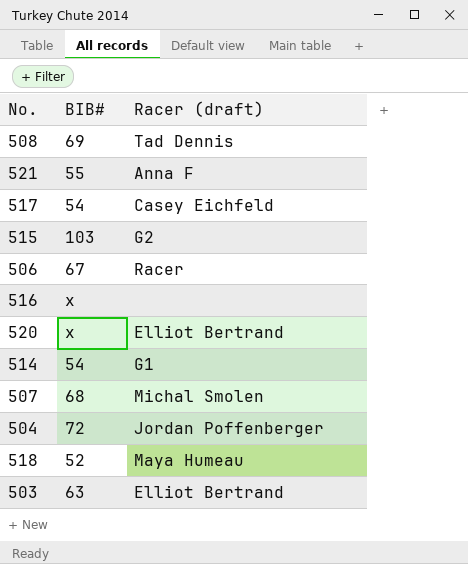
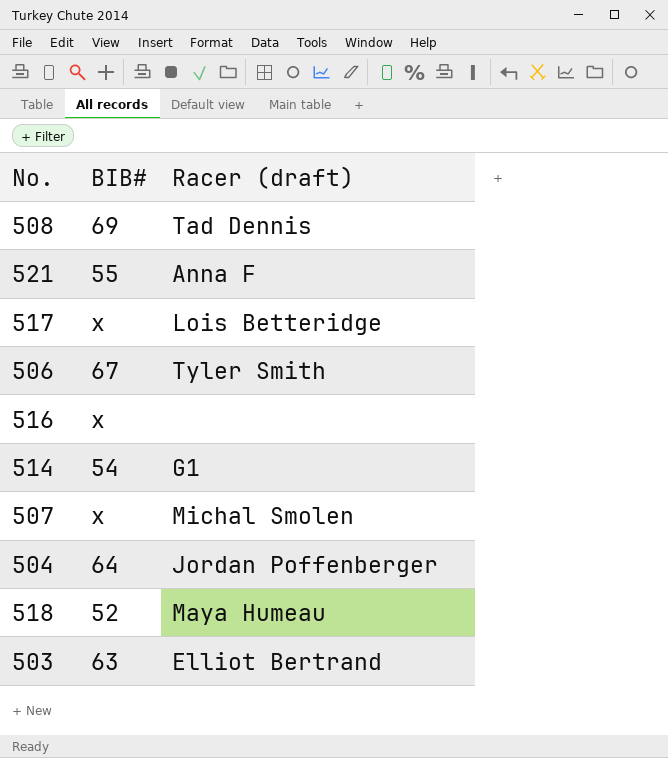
row 515: 103 | G2 -> none
row 520: x | Elliot Bertrand -> none
517 | BIB#: 54 -> x
517 | Racer (draft): Casey Eichfeld -> Lois Betteridge
506 | Racer (draft): Racer -> Tyler Smith
507 | BIB#: 68 -> x
504 | BIB#: 72 -> 64

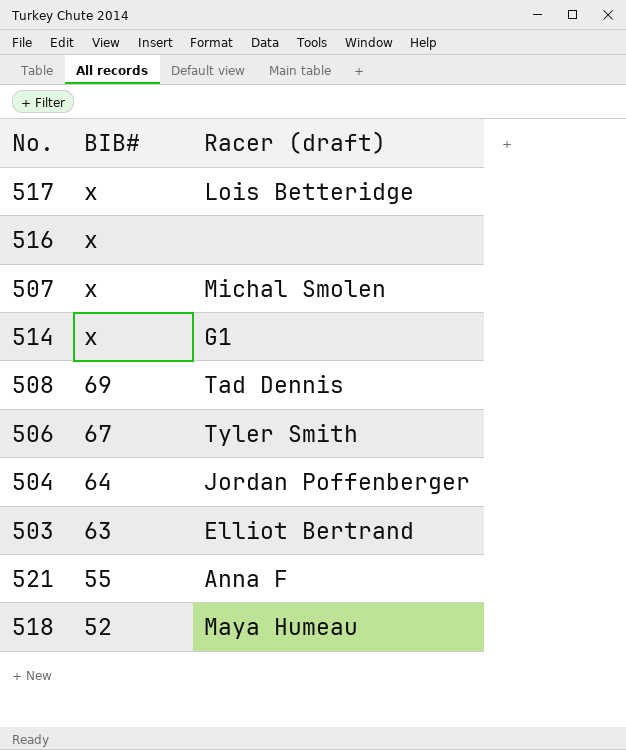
row order: none -> BIB# descending
514 | BIB#: 54 -> x

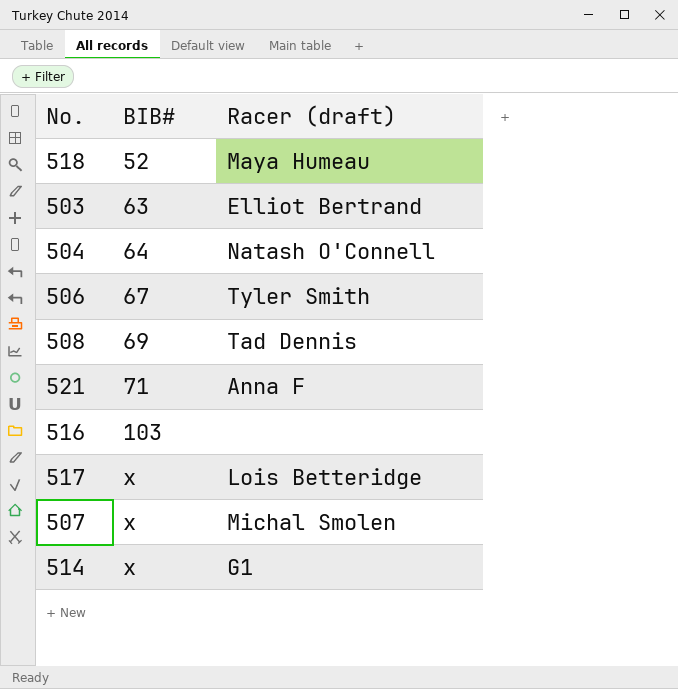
row order: BIB# descending -> BIB# ascending
504 | Racer (draft): Jordan Poffenberger -> Natash O'Connell
521 | BIB#: 55 -> 71
516 | BIB#: x -> 103

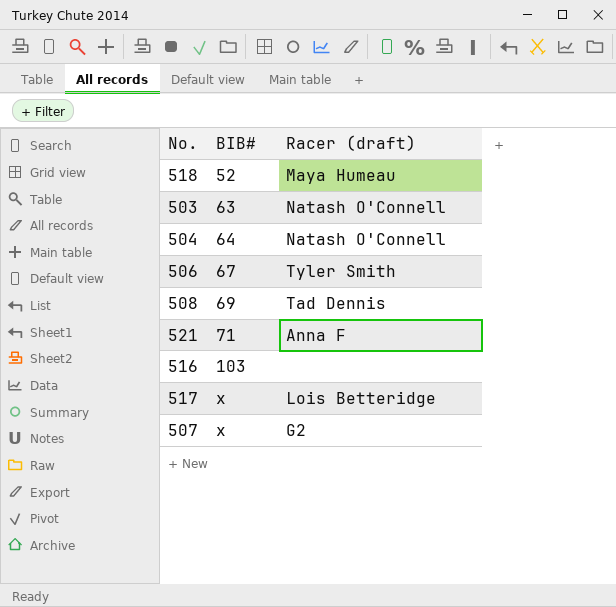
row 514: x | G1 -> none
503 | Racer (draft): Elliot Bertrand -> Natash O'Connell
507 | Racer (draft): Michal Smolen -> G2

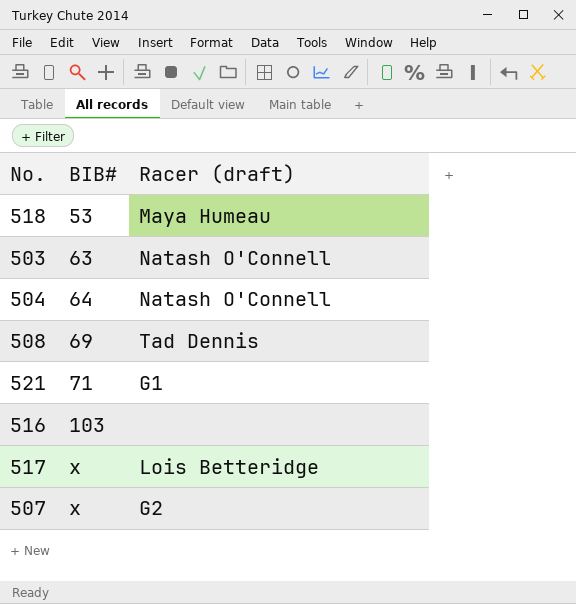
row 506: 67 | Tyler Smith -> none
518 | BIB#: 52 -> 53
521 | Racer (draft): Anna F -> G1

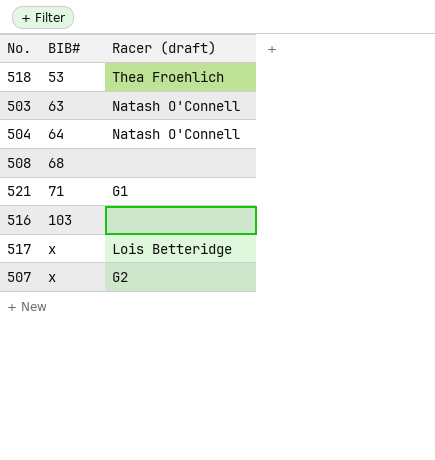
518 | Racer (draft): Maya Humeau -> Thea Froehlich
508 | BIB#: 69 -> 68
508 | Racer (draft): Tad Dennis -> none

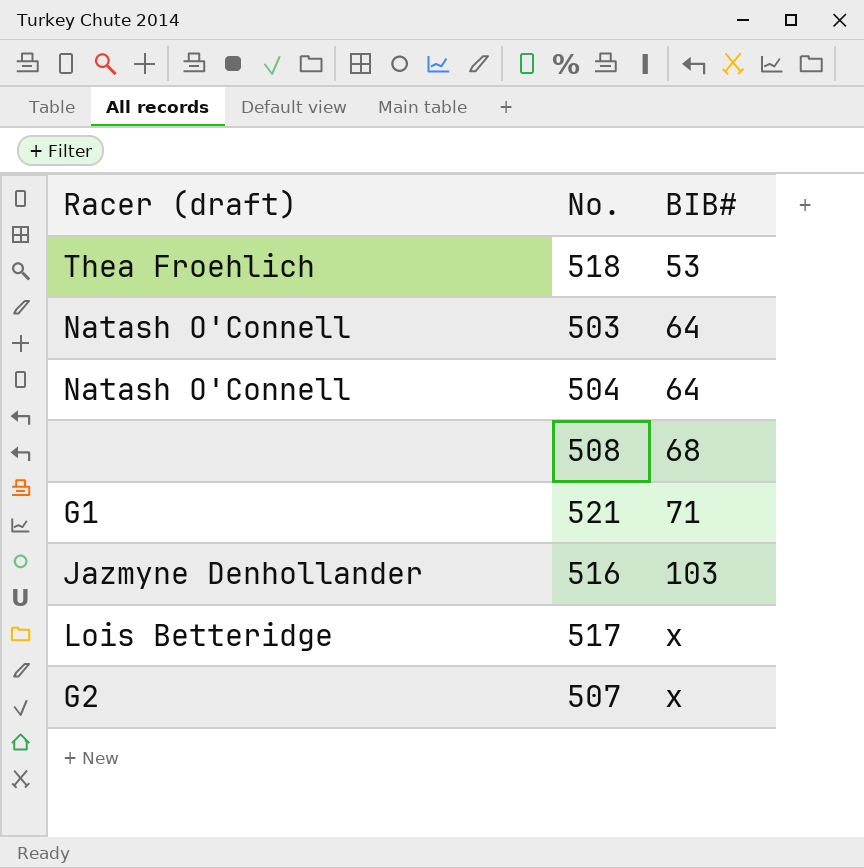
column Racer (draft) | position: 3 -> 1
503 | BIB#: 63 -> 64
516 | Racer (draft): none -> Jazmyne Denhollander

